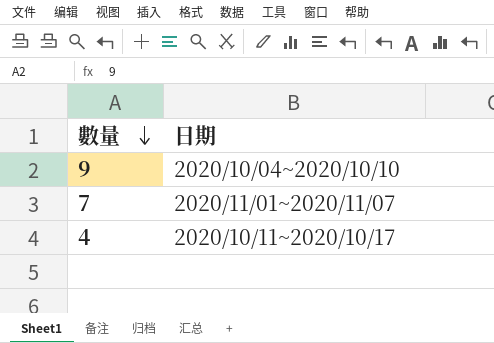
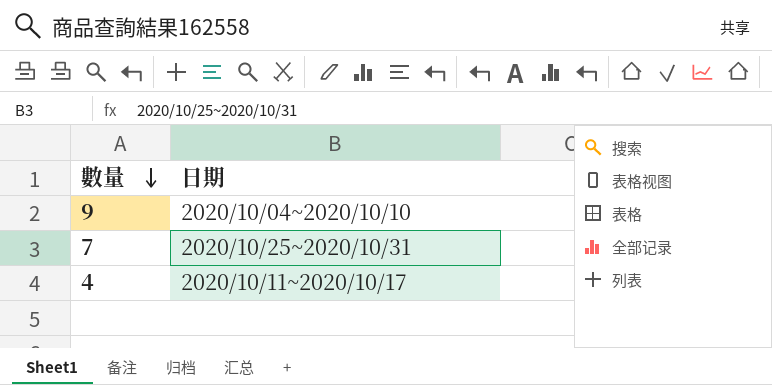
7 | 日期: 2020/11/01~2020/11/07 -> 2020/10/25~2020/10/31

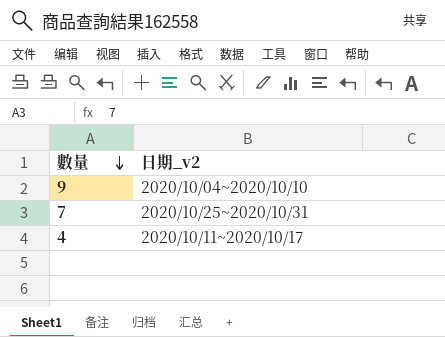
column name: 日期 -> 日期_v2

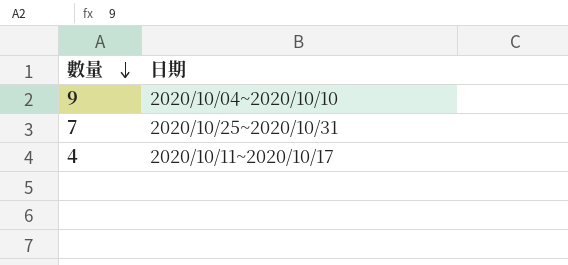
column name: 日期_v2 -> 日期

